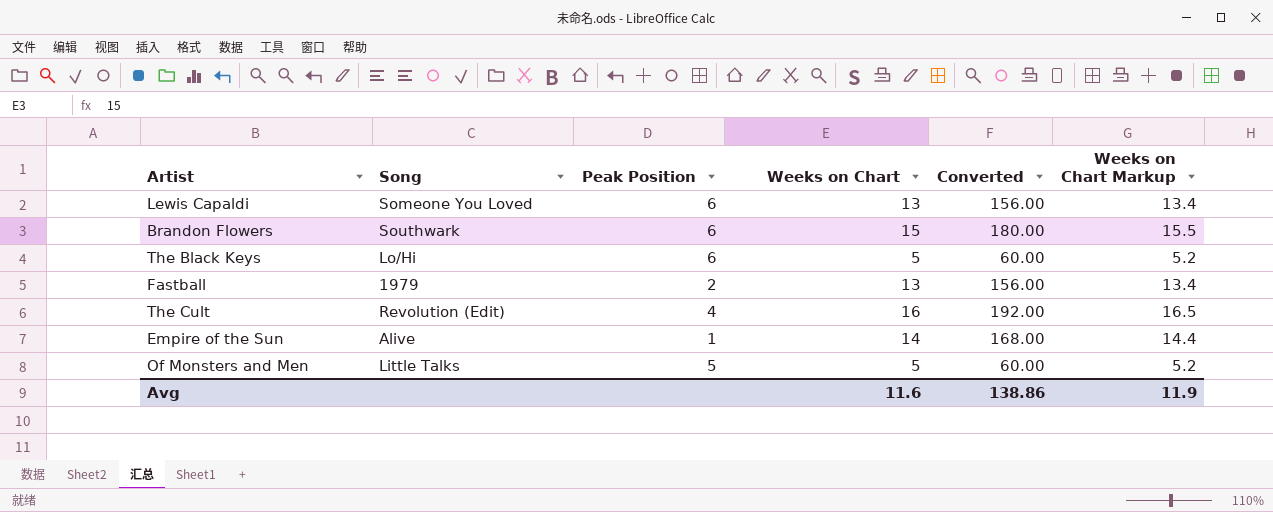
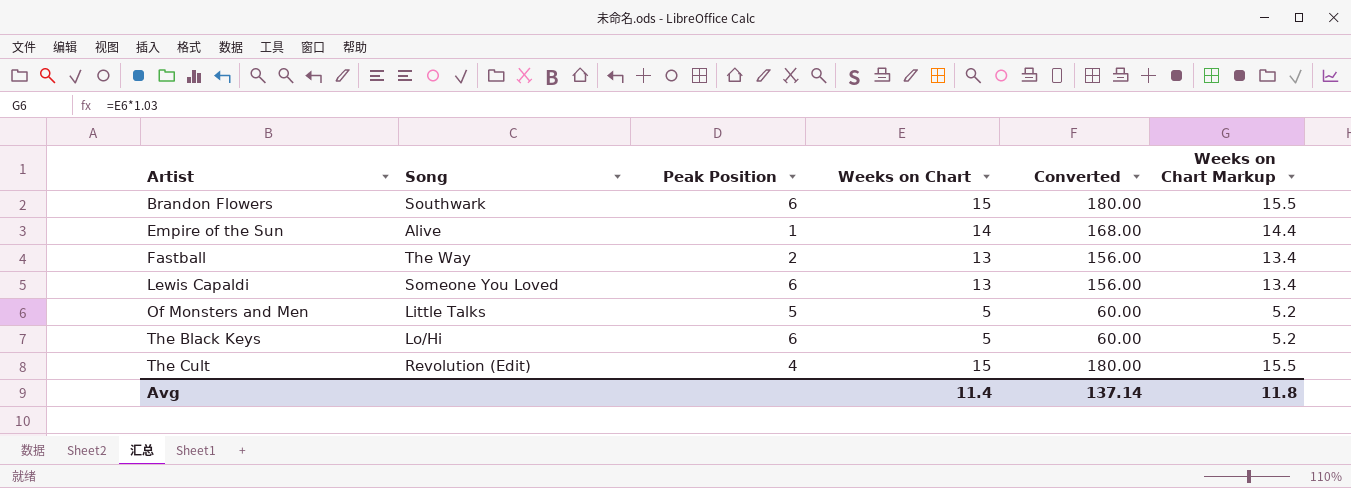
row order: none -> Artist ascending
Fastball | Song: 1979 -> The Way
The Cult | Weeks on Chart: 16 -> 15
The Cult | Converted: 192.00 -> 180.00
The Cult | Weeks on Chart Markup: 16.5 -> 15.5
Avg | Weeks on Chart: 11.6 -> 11.4
Avg | Converted: 138.86 -> 137.14
Avg | Weeks on Chart Markup: 11.9 -> 11.8

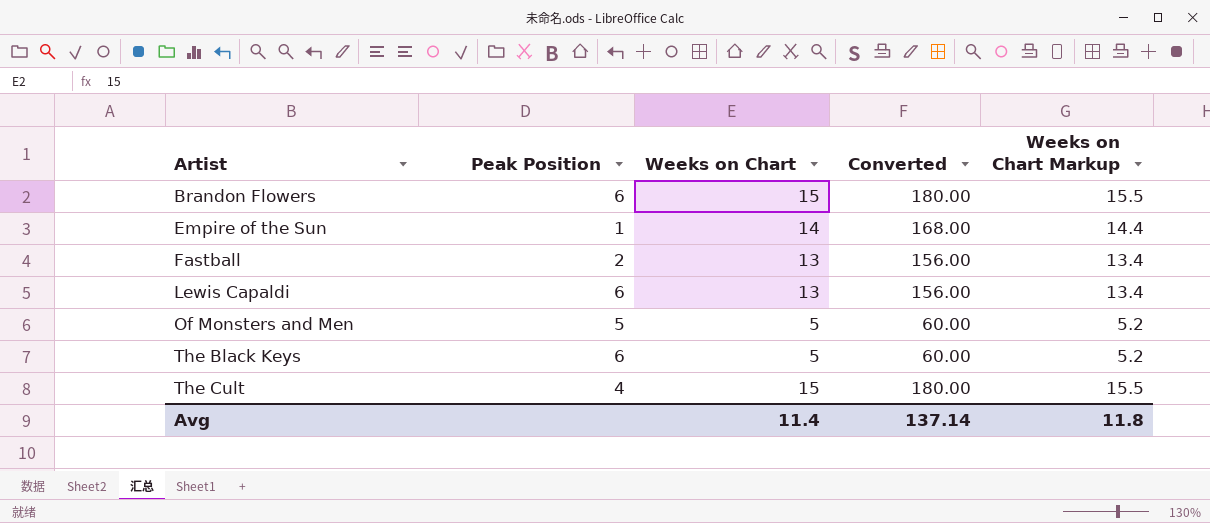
column Song | position: 2 -> none

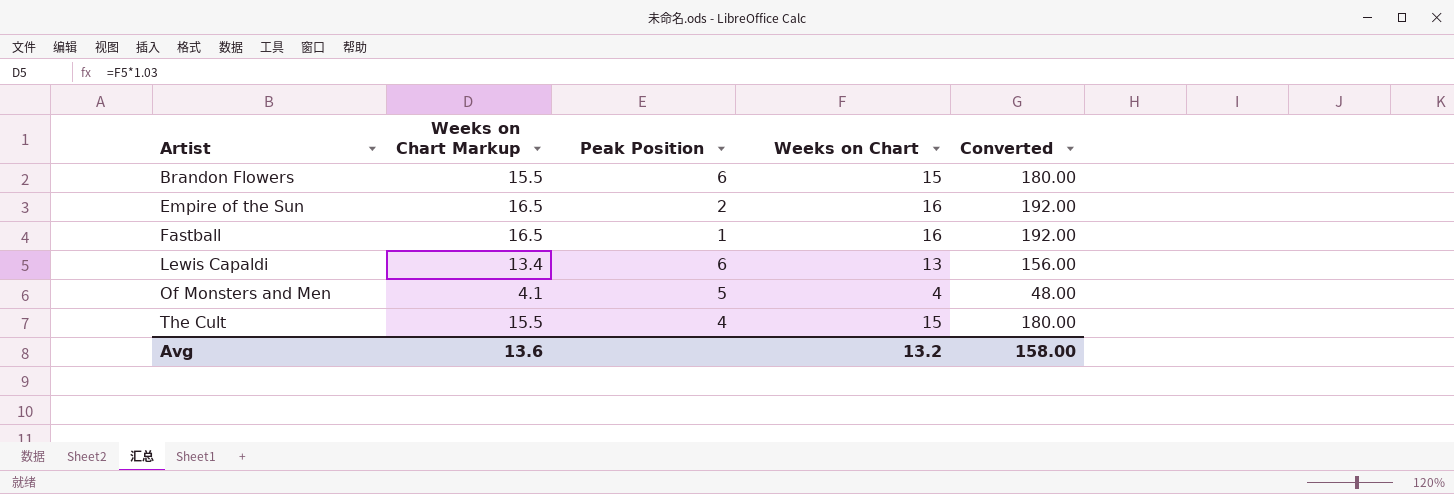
column Weeks on Chart Markup | position: 5 -> 2
row The Black Keys: 6 | 5 | 60.00 | 5.2 -> none
Empire of the Sun | Weeks on Chart Markup: 14.4 -> 16.5
Empire of the Sun | Peak Position: 1 -> 2
Empire of the Sun | Weeks on Chart: 14 -> 16
Empire of the Sun | Converted: 168.00 -> 192.00
Fastball | Weeks on Chart Markup: 13.4 -> 16.5
Fastball | Peak Position: 2 -> 1
Fastball | Weeks on Chart: 13 -> 16
Fastball | Converted: 156.00 -> 192.00
Of Monsters and Men | Weeks on Chart Markup: 5.2 -> 4.1
Of Monsters and Men | Weeks on Chart: 5 -> 4
Of Monsters and Men | Converted: 60.00 -> 48.00
Avg | Weeks on Chart Markup: 11.8 -> 13.6
Avg | Weeks on Chart: 11.4 -> 13.2
Avg | Converted: 137.14 -> 158.00

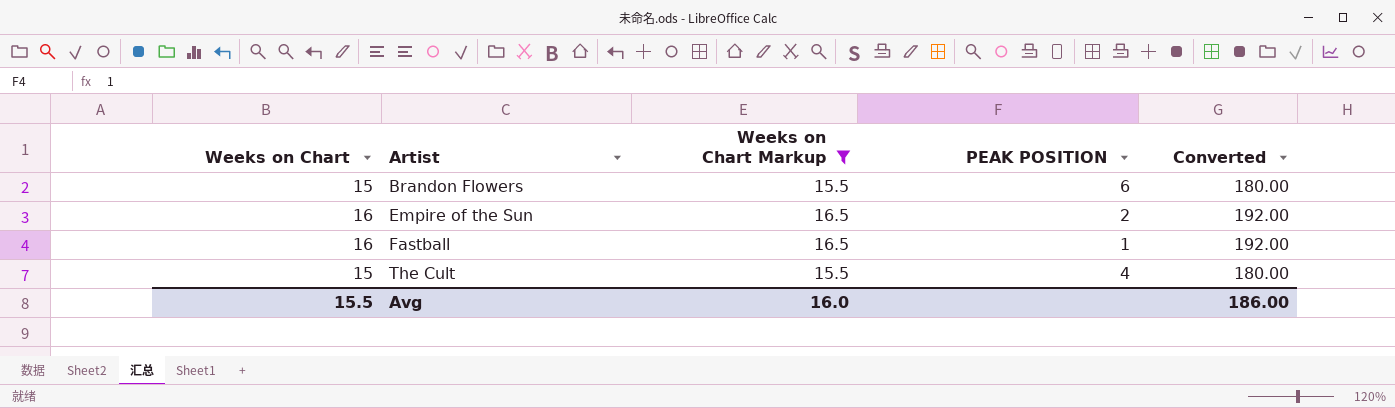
filter: none -> Weeks on Chart Markup >= 15.5
column Weeks on Chart | position: 4 -> 1
column name: Peak Position -> PEAK POSITION
Avg | Weeks on Chart: 13.2 -> 15.5
Avg | Weeks on Chart Markup: 13.6 -> 16.0
Avg | Converted: 158.00 -> 186.00

